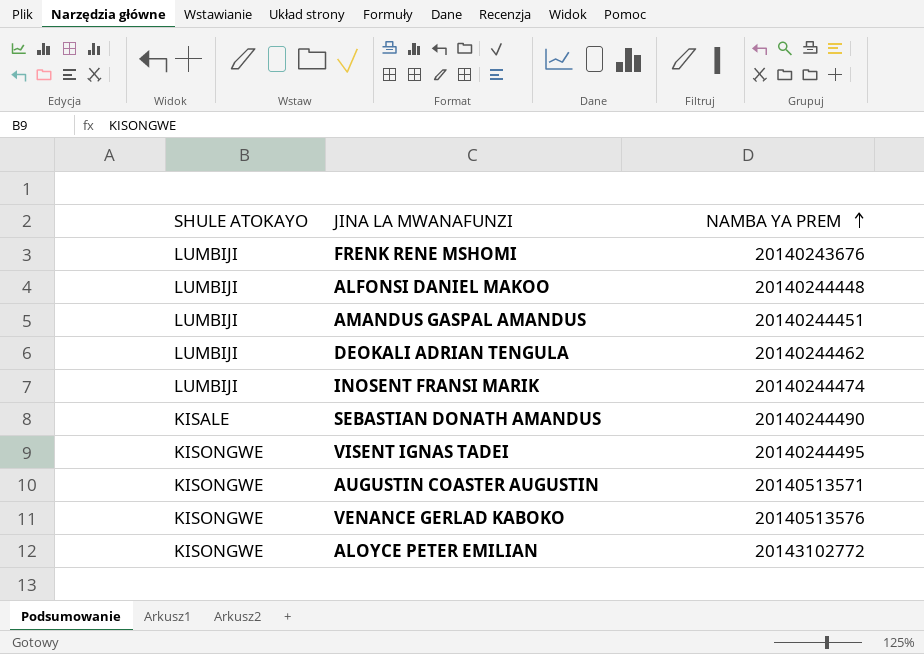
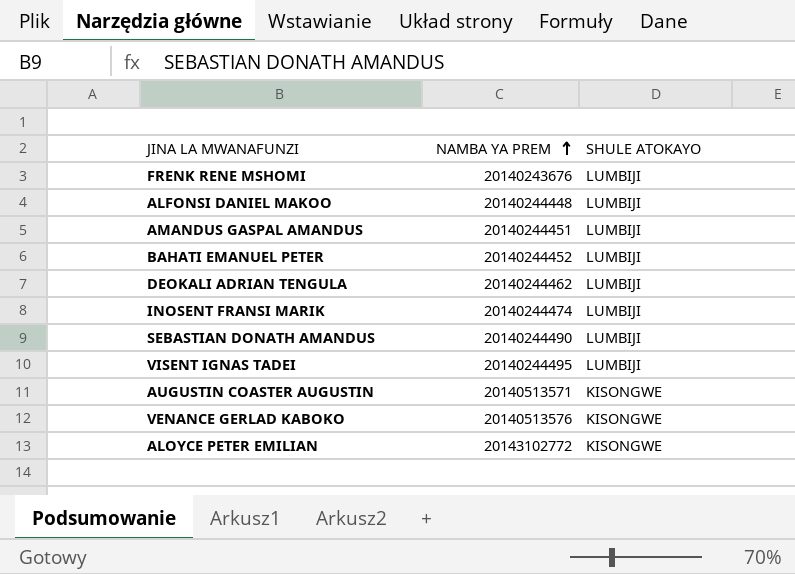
column SHULE ATOKAYO | position: 1 -> 3
row BAHATI EMANUEL PETER: none -> 20140244452 | LUMBIJI
SEBASTIAN DONATH AMANDUS | SHULE ATOKAYO: KISALE -> LUMBIJI
VISENT IGNAS TADEI | SHULE ATOKAYO: KISONGWE -> LUMBIJI

